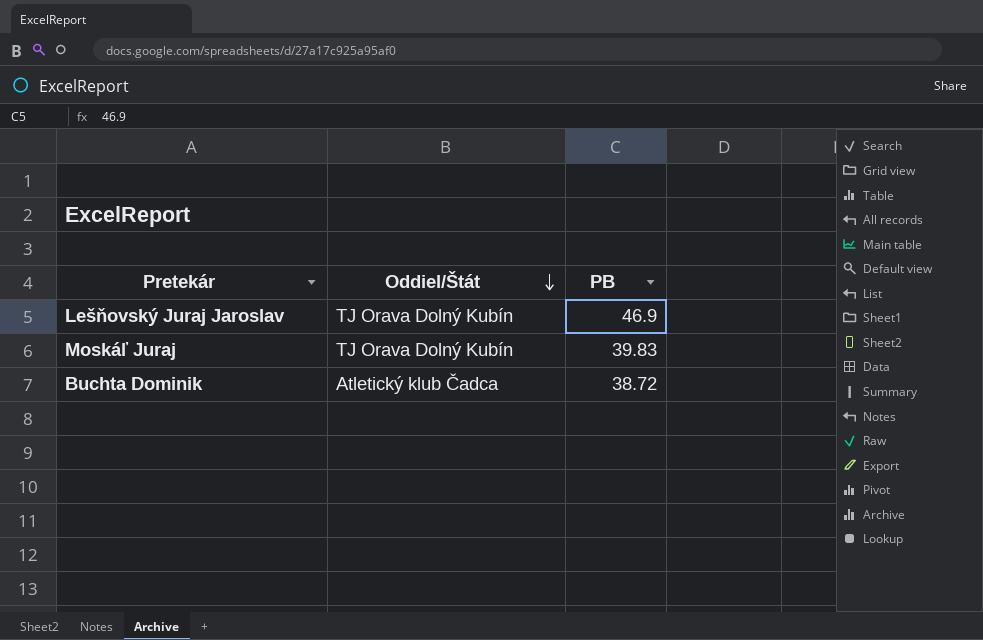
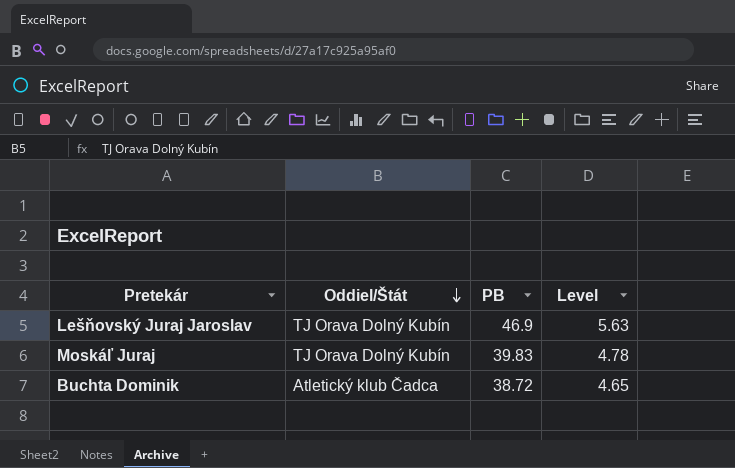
column Level | formula: none -> [PB] * 0.12

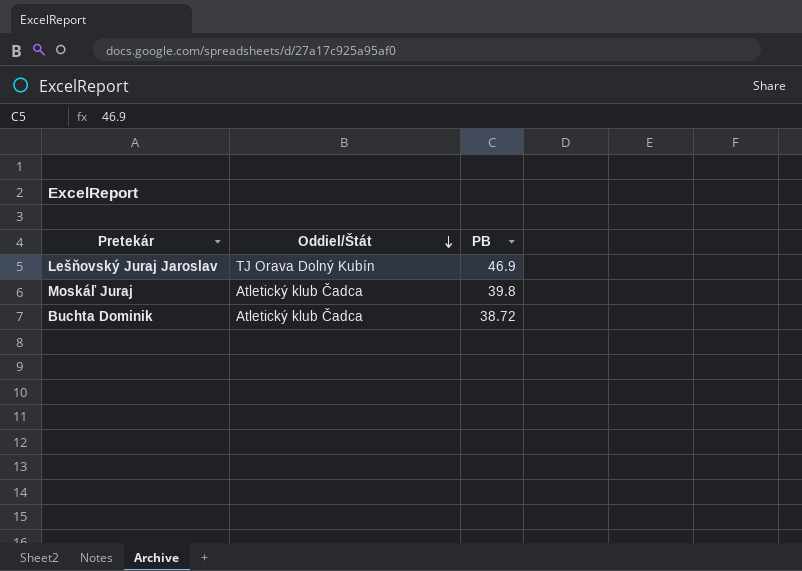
column Level | formula: [PB] * 0.12 -> none
Moskáľ Juraj | Oddiel/Štát: TJ Orava Dolný Kubín -> Atletický klub Čadca
Moskáľ Juraj | PB: 39.83 -> 39.8

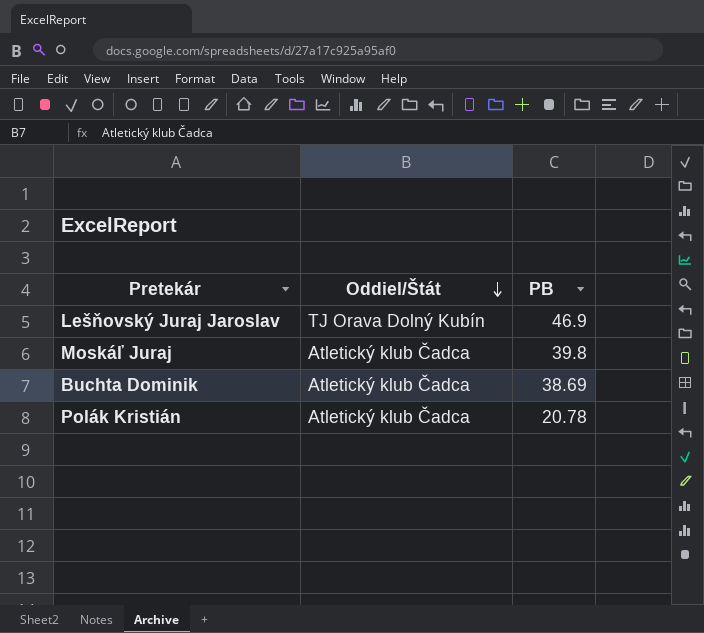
Buchta Dominik | PB: 38.72 -> 38.69
row Polák Kristián: none -> Atletický klub Čadca | 20.78

